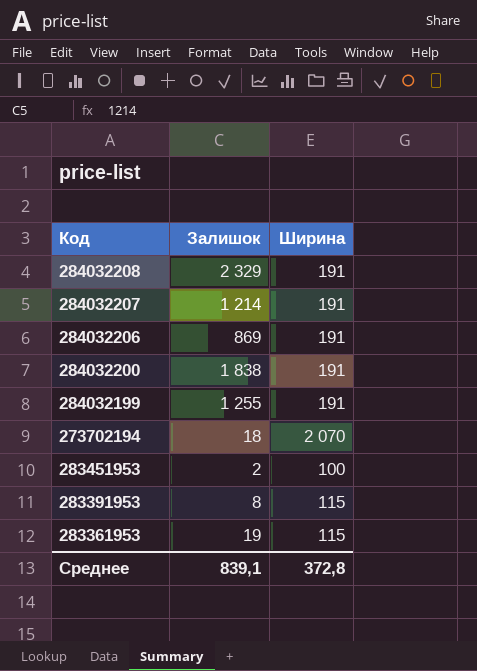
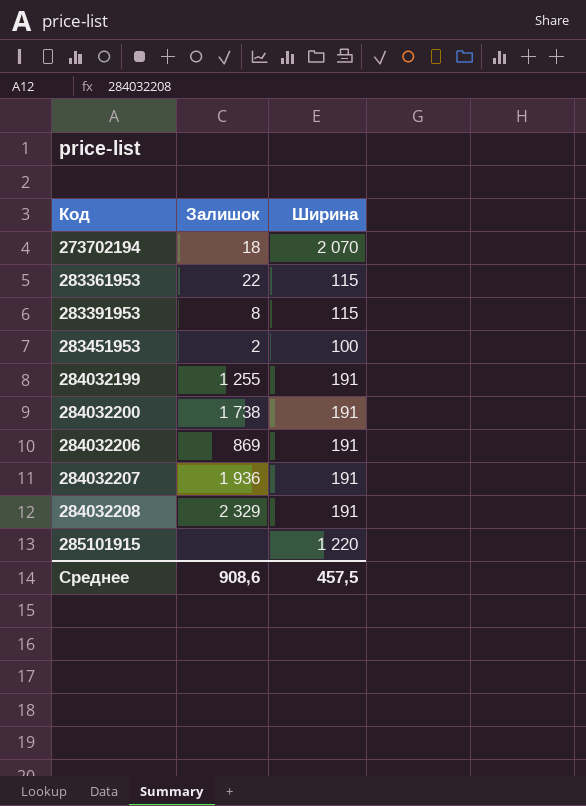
row order: none -> Код ascending
283361953 | Залишок: 19 -> 22
284032200 | Залишок: 1 838 -> 1 738
284032207 | Залишок: 1 214 -> 1 936
row 285101915: none -> none | 1 220
Среднее | Залишок: 839,1 -> 908,6
Среднее | Ширина: 372,8 -> 457,5

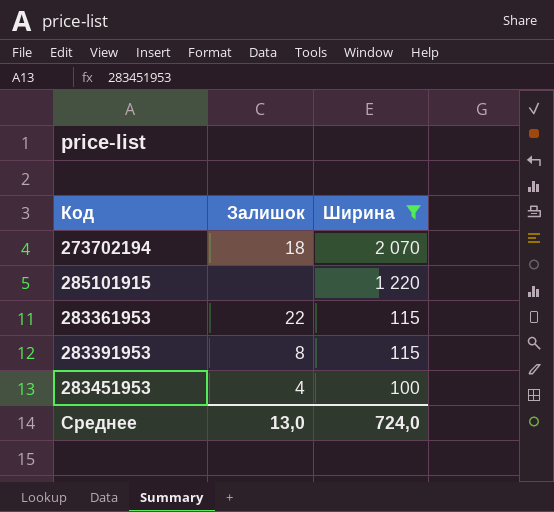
filter: none -> Ширина != 191
row order: Код ascending -> Ширина descending
283451953 | Залишок: 2 -> 4
Среднее | Залишок: 908,6 -> 13,0
Среднее | Ширина: 457,5 -> 724,0

